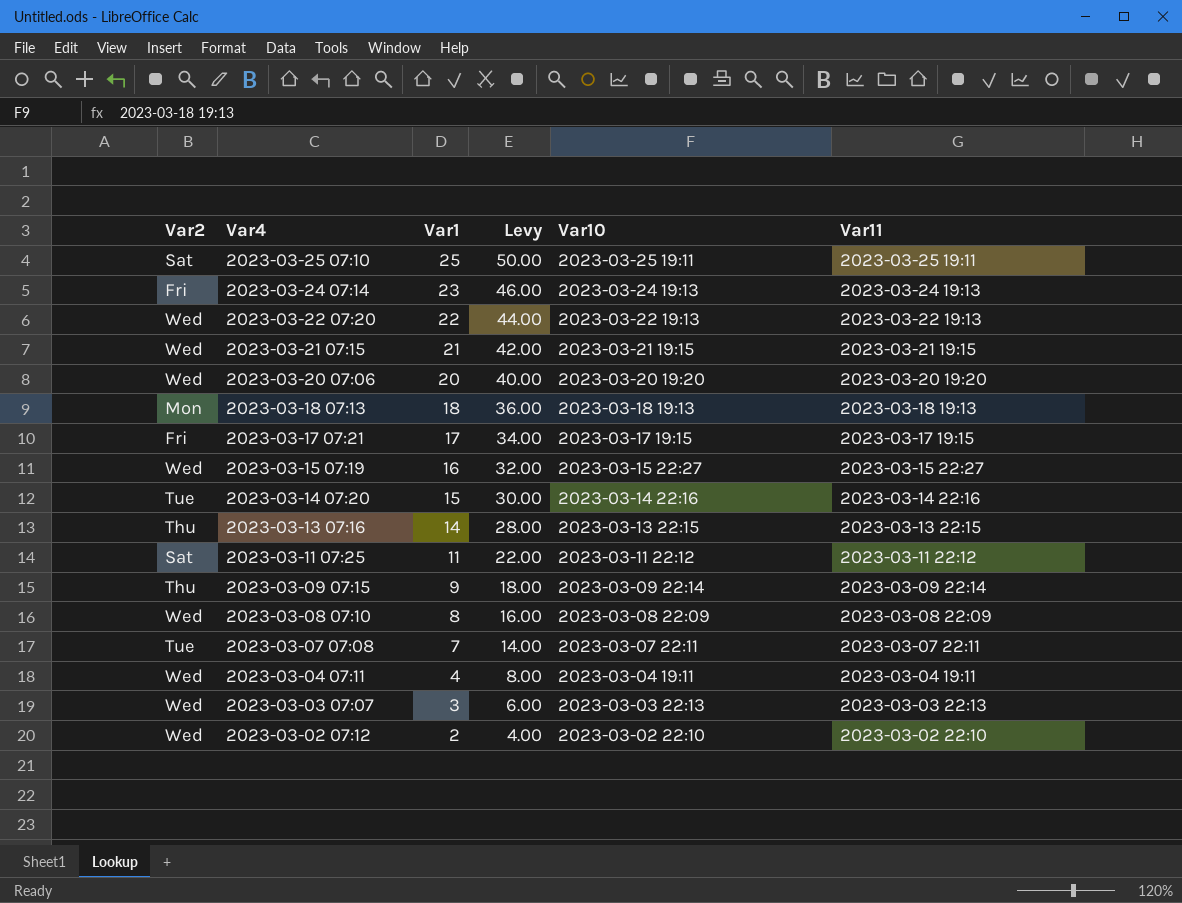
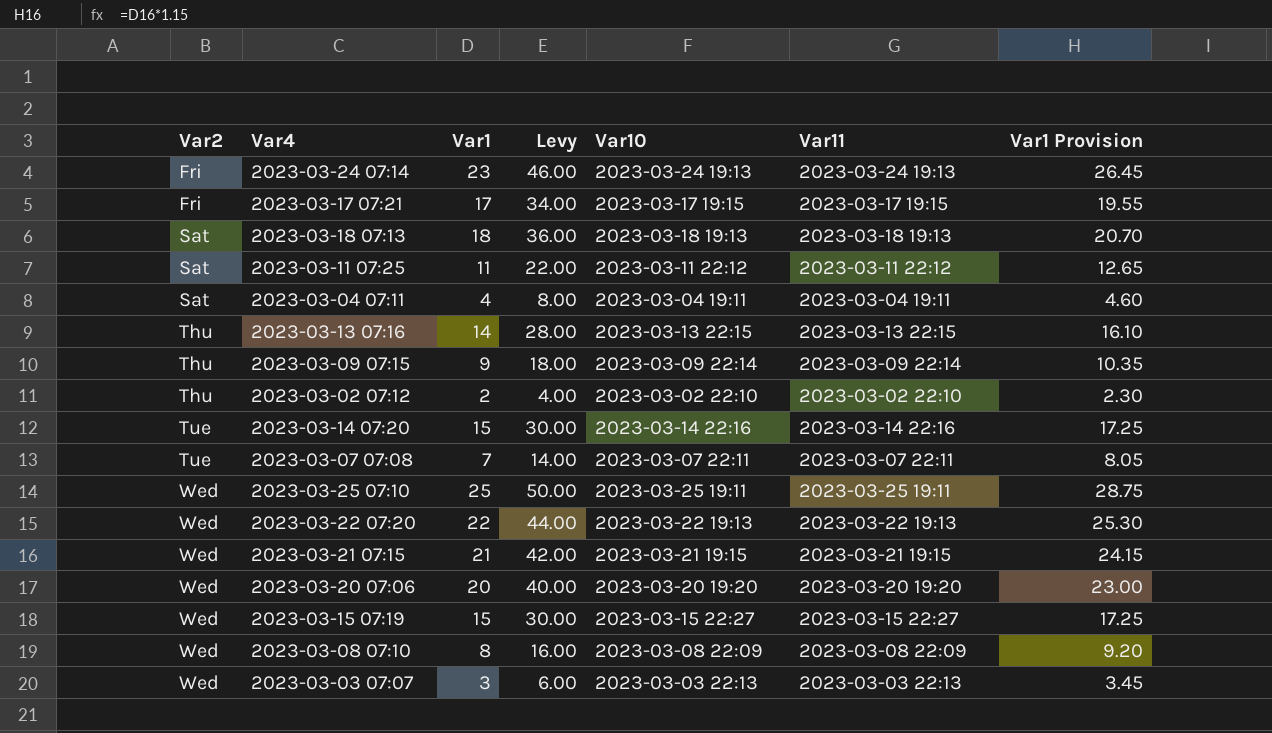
row order: Var4 descending -> Var2 ascending
column Var1 Provision | formula: none -> [Var1] * 1.15
2023-03-18 07:13 | Var2: Mon -> Sat
2023-03-04 07:11 | Var2: Wed -> Sat
2023-03-02 07:12 | Var2: Wed -> Thu
2023-03-25 07:10 | Var2: Sat -> Wed
2023-03-15 07:19 | Var1: 16 -> 15
2023-03-15 07:19 | Levy: 32.00 -> 30.00

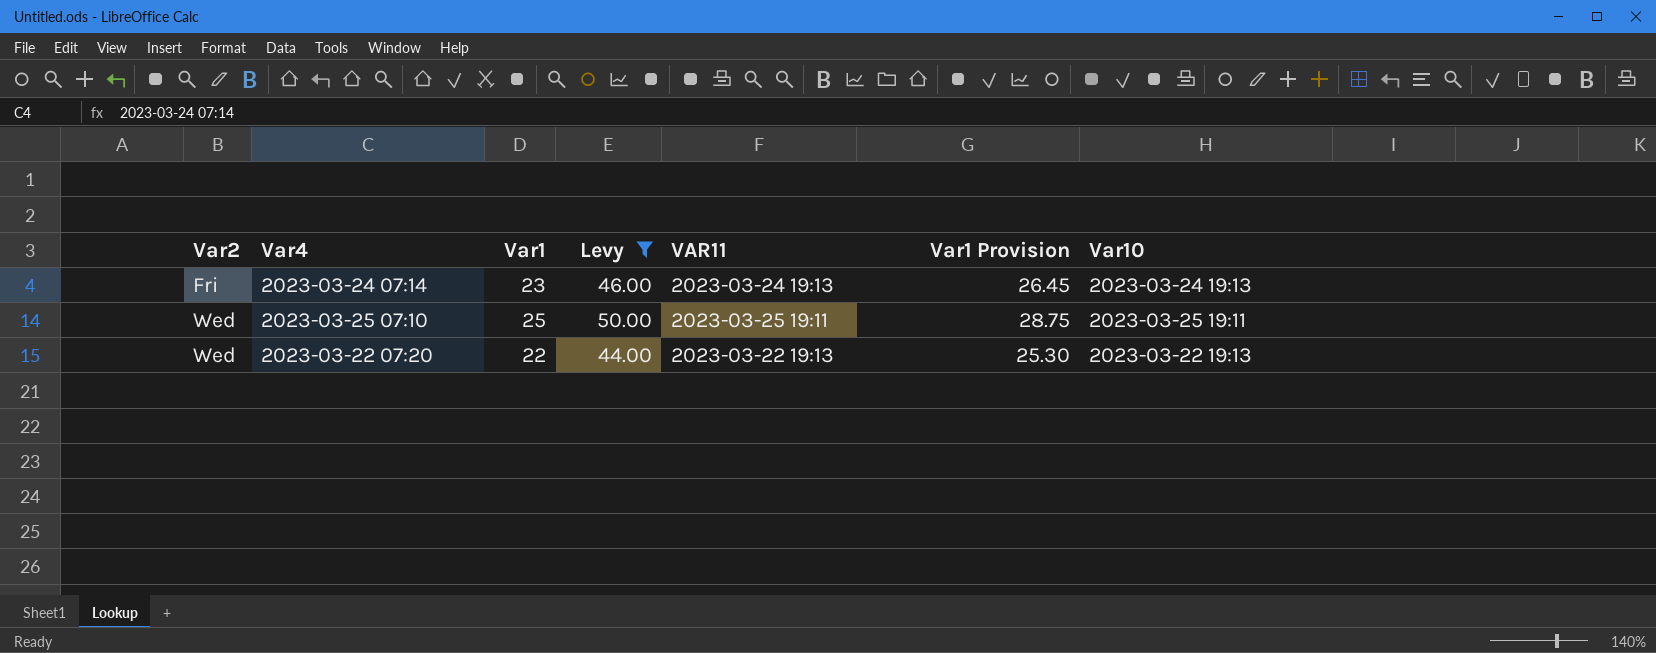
filter: none -> Levy >= 44.00
column name: Var11 -> VAR11
column Var10 | position: 5 -> 7

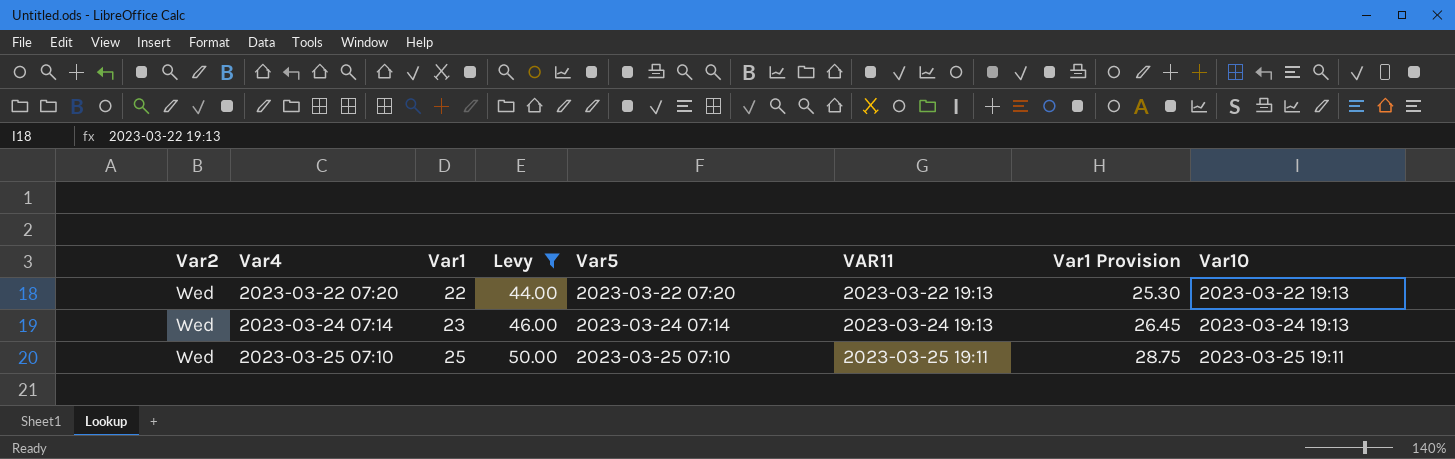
row order: Var2 ascending -> Var4 ascending
column Var5 | position: none -> 5
2023-03-24 07:14 | Var2: Fri -> Wed

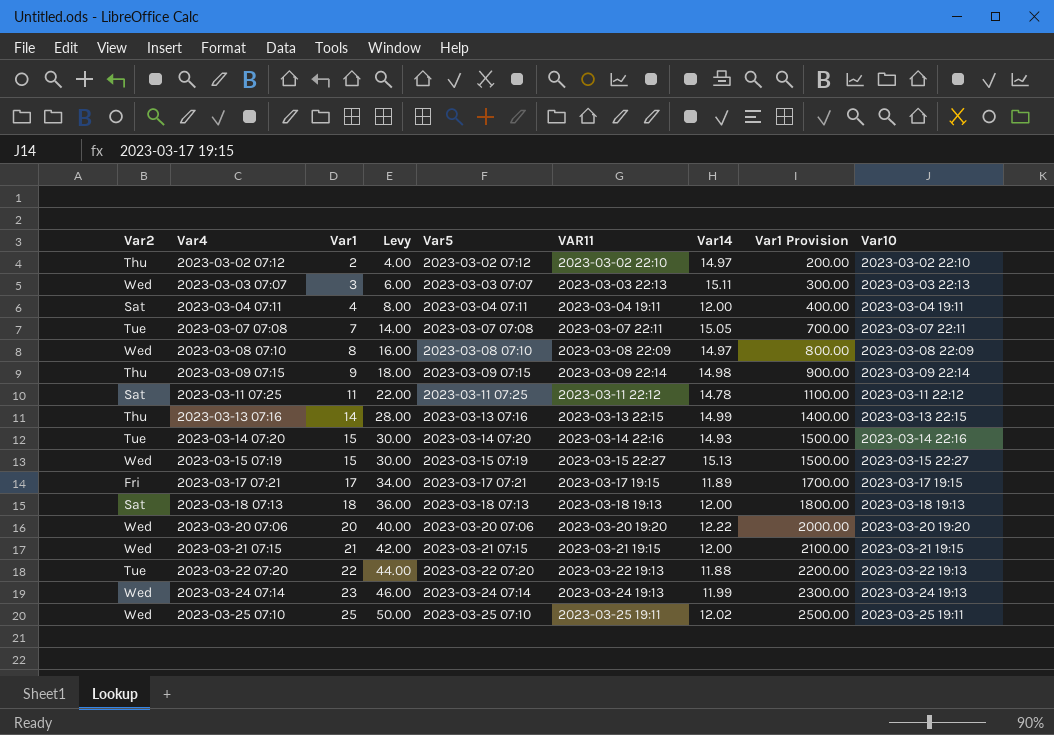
filter: Levy >= 44.00 -> none
column Var14 | position: none -> 7
column Var1 Provision | formula: [Var1] * 1.15 -> [Var1] * 100
2023-03-22 07:20 | Var2: Wed -> Tue

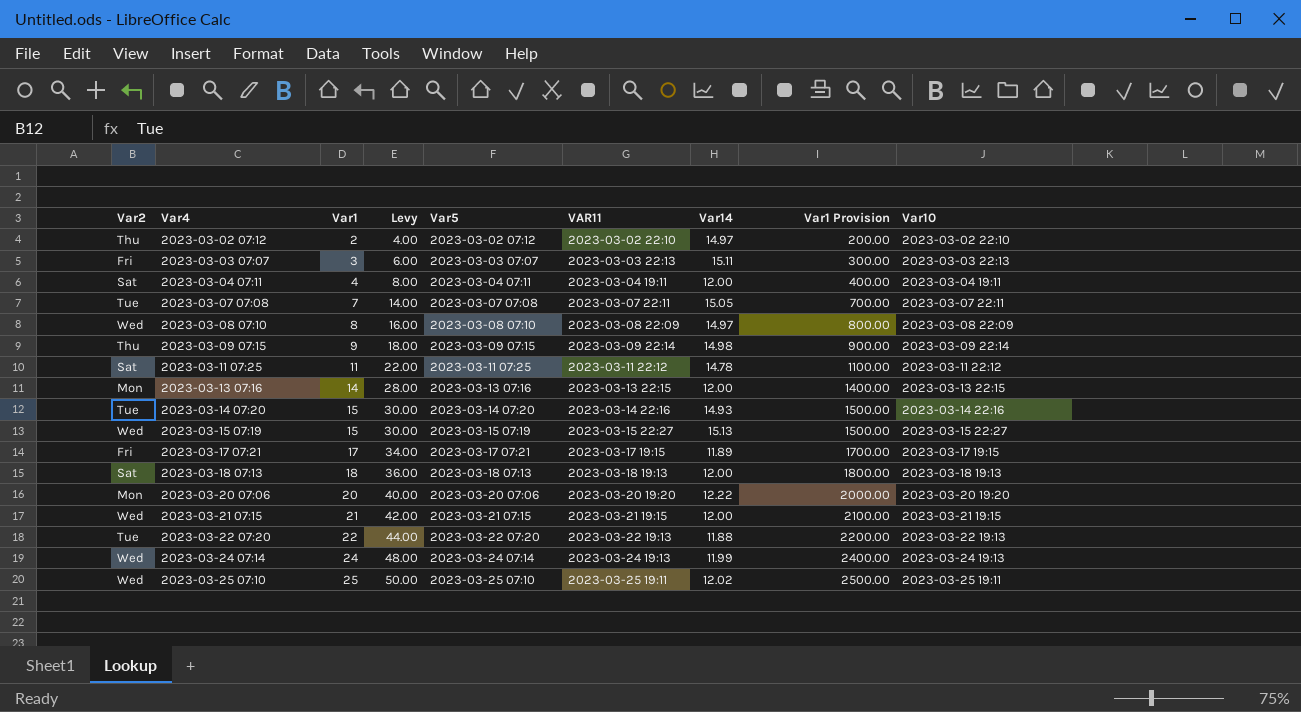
2023-03-03 07:07 | Var2: Wed -> Fri
2023-03-13 07:16 | Var2: Thu -> Mon
2023-03-13 07:16 | Var14: 14.99 -> 12.00
2023-03-20 07:06 | Var2: Wed -> Mon
2023-03-24 07:14 | Var1: 23 -> 24
2023-03-24 07:14 | Levy: 46.00 -> 48.00
2023-03-24 07:14 | Var1 Provision: 2300.00 -> 2400.00

